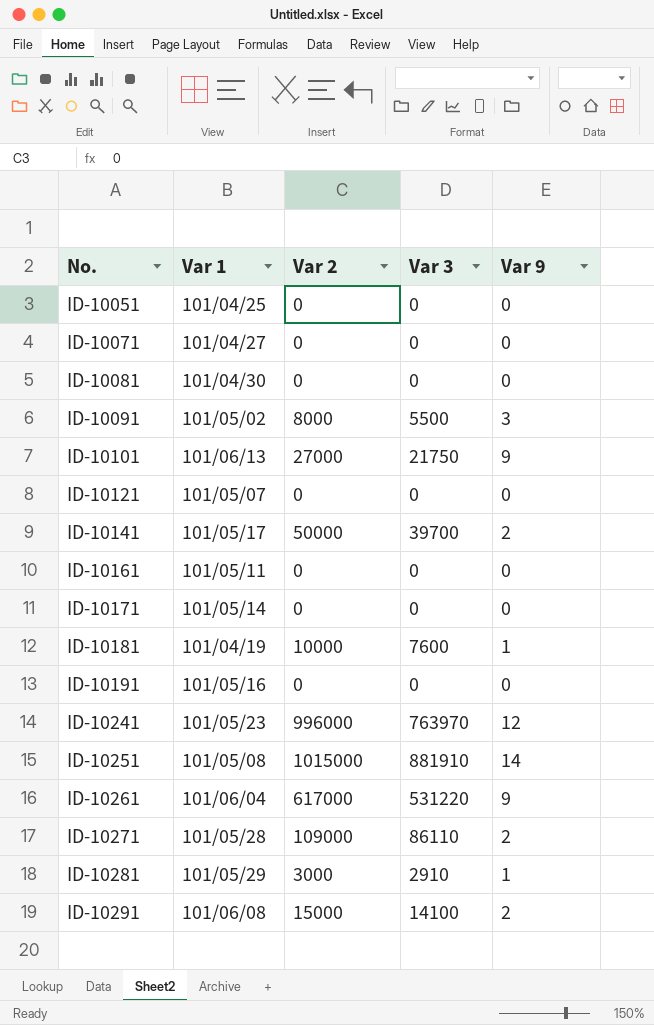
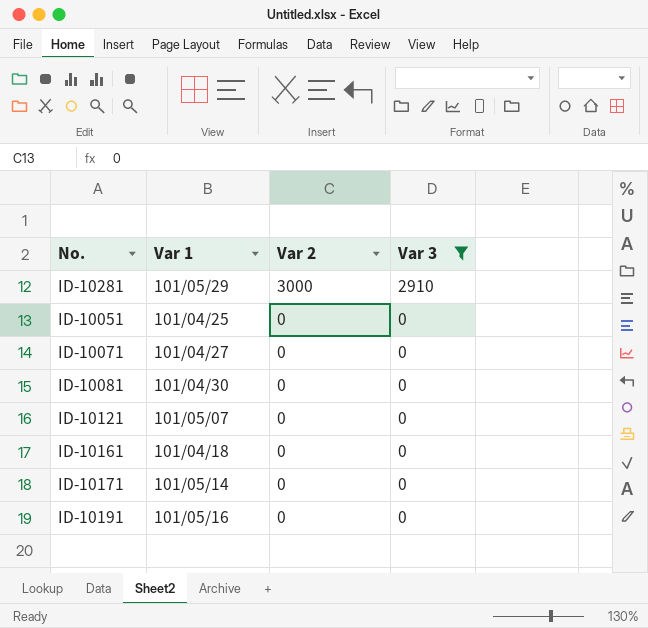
filter: none -> Var 3 <= 2910
row order: No. ascending -> Var 2 descending
column Var 9 | position: 5 -> none
ID-10161 | Var 1: 101/05/11 -> 101/04/18

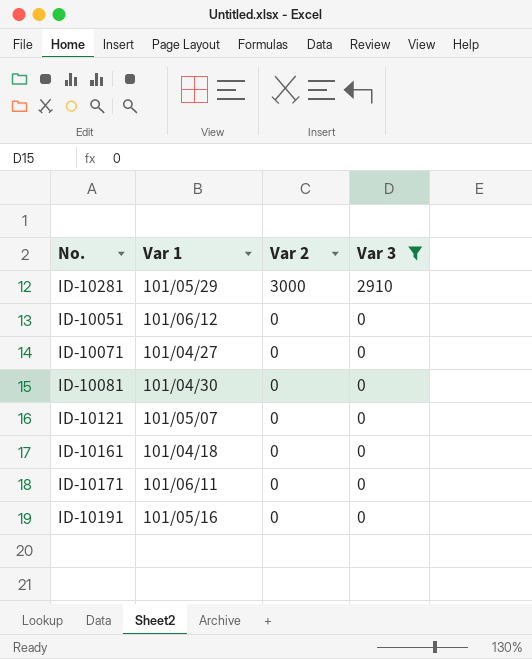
ID-10051 | Var 1: 101/04/25 -> 101/06/12
ID-10171 | Var 1: 101/05/14 -> 101/06/11

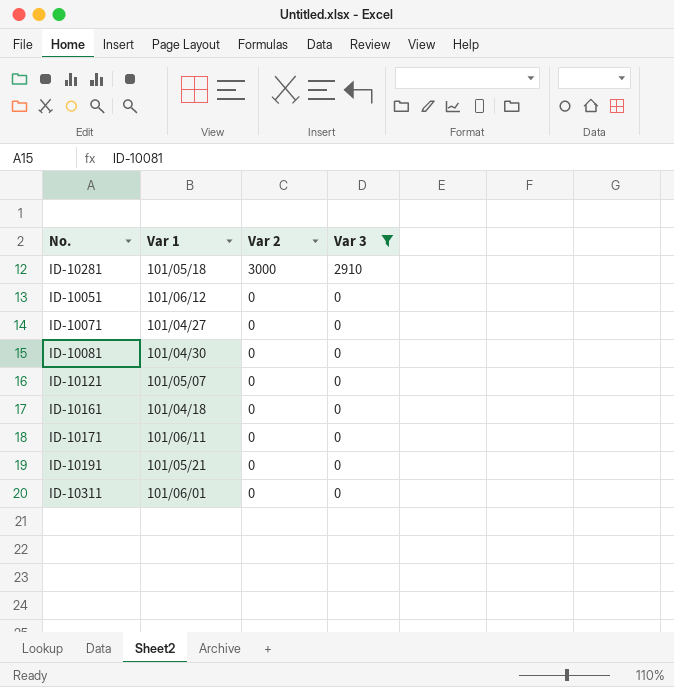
ID-10281 | Var 1: 101/05/29 -> 101/05/18
ID-10191 | Var 1: 101/05/16 -> 101/05/21
row ID-10311: none -> 101/06/01 | 0 | 0

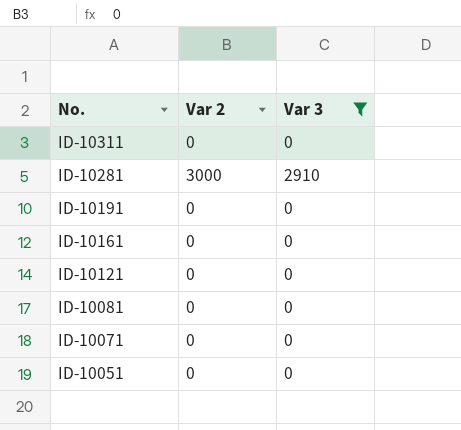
row order: Var 2 descending -> No. descending
column Var 1 | position: 2 -> none
row ID-10171: 101/06/11 | 0 | 0 -> none

